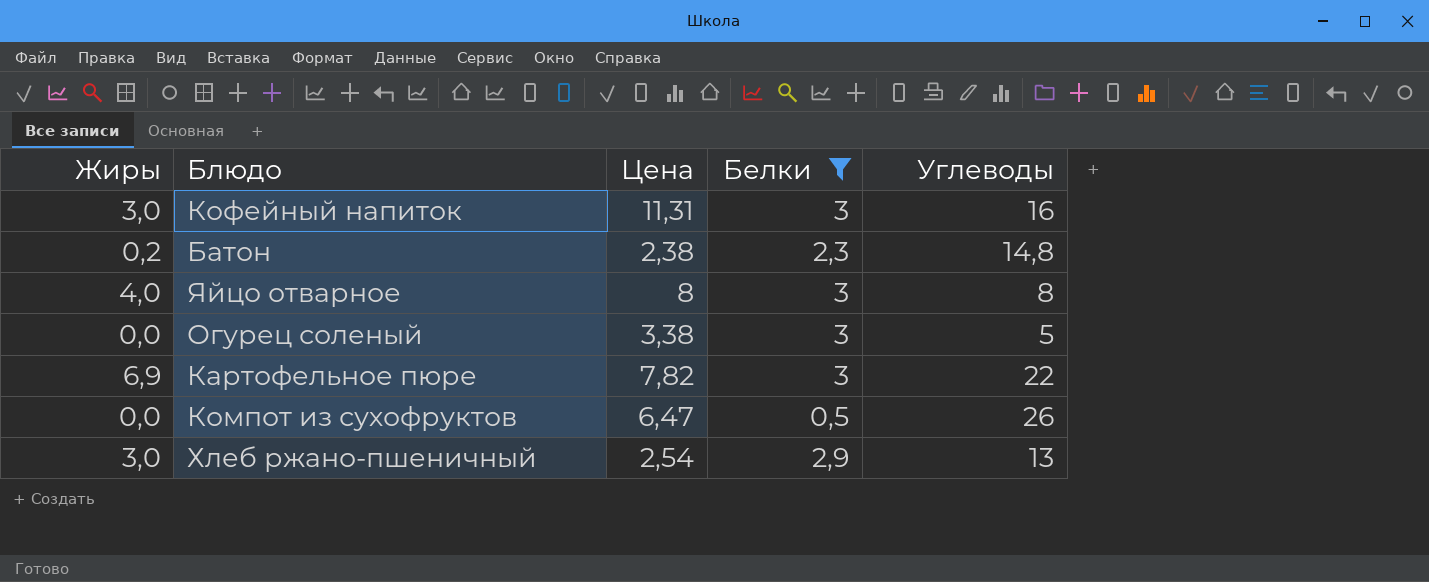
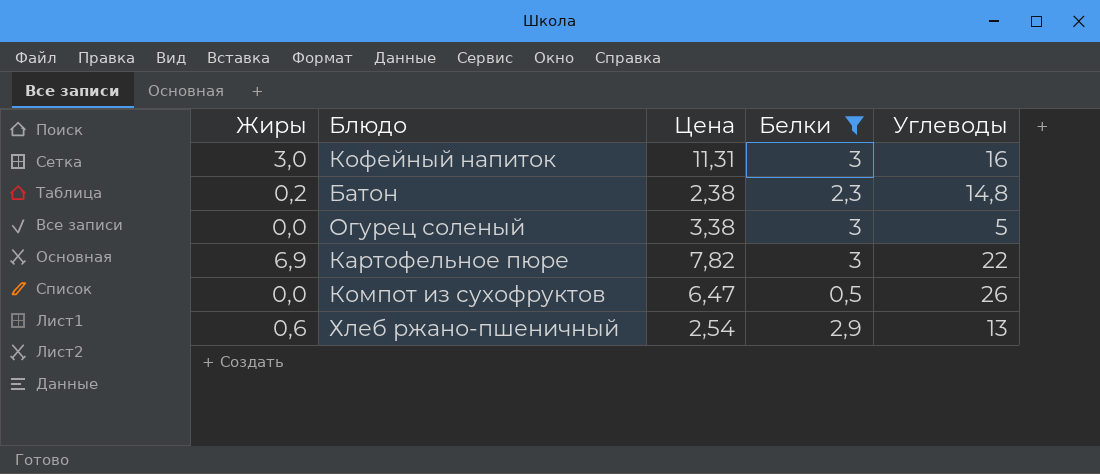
row Яйцо отварное: 4,0 | 8 | 3 | 8 -> none
Хлеб ржано-пшеничный | Жиры: 3,0 -> 0,6

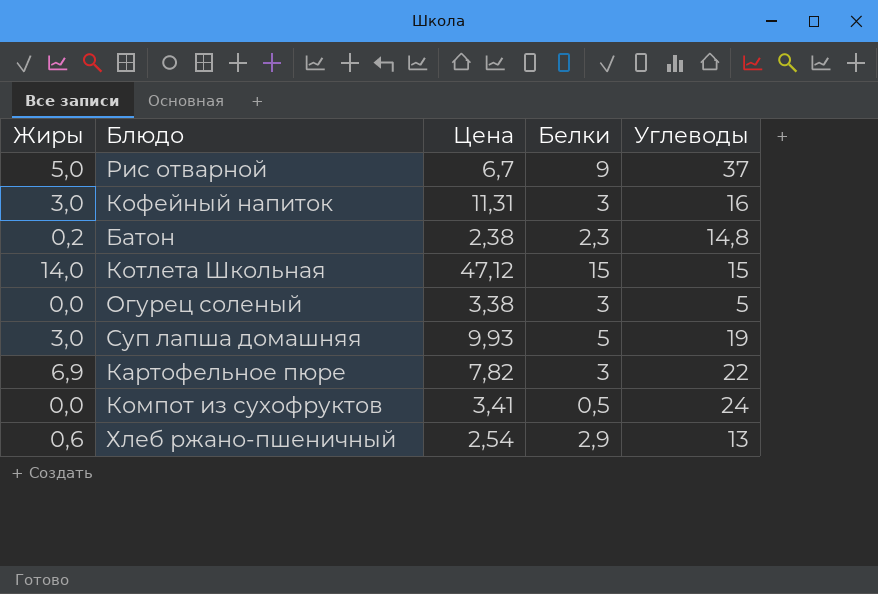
filter: Белки <= 3 -> none
Компот из сухофруктов | Цена: 6,47 -> 3,41
Компот из сухофруктов | Углеводы: 26 -> 24

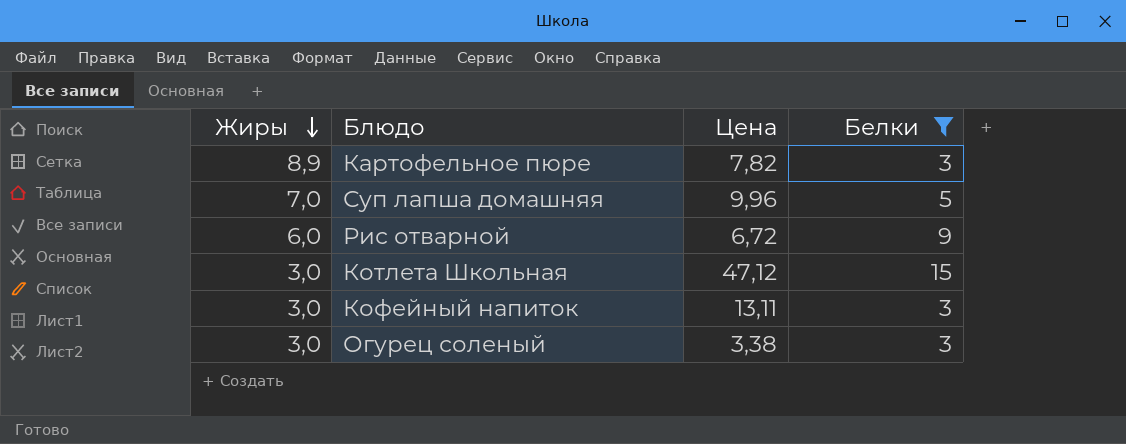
filter: none -> Белки >= 3
row order: none -> Жиры descending
column Углеводы | position: 5 -> none
Картофельное пюре | Жиры: 6,9 -> 8,9
Суп лапша домашняя | Жиры: 3,0 -> 7,0
Суп лапша домашняя | Цена: 9,93 -> 9,96
Рис отварной | Жиры: 5,0 -> 6,0
Рис отварной | Цена: 6,7 -> 6,72
Котлета Школьная | Жиры: 14,0 -> 3,0
Кофейный напиток | Цена: 11,31 -> 13,11
Огурец соленый | Жиры: 0,0 -> 3,0

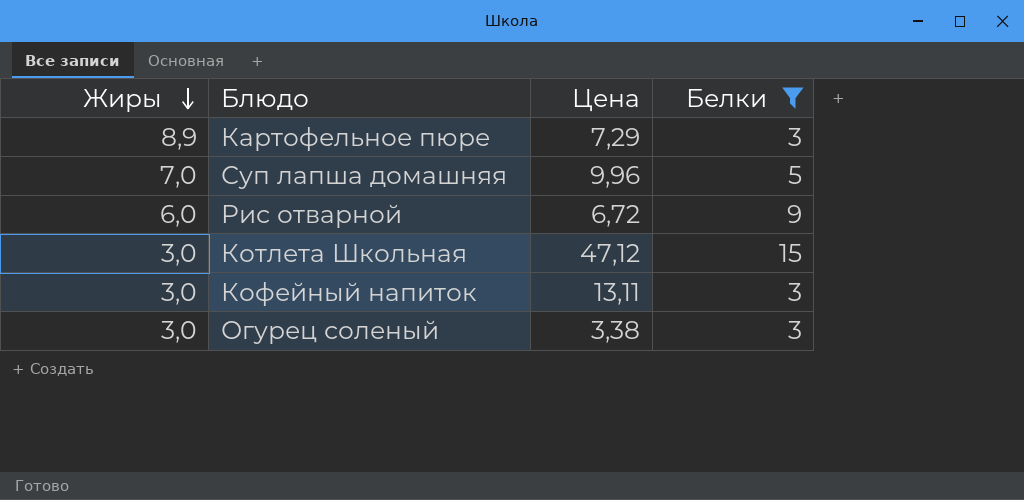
Картофельное пюре | Цена: 7,82 -> 7,29

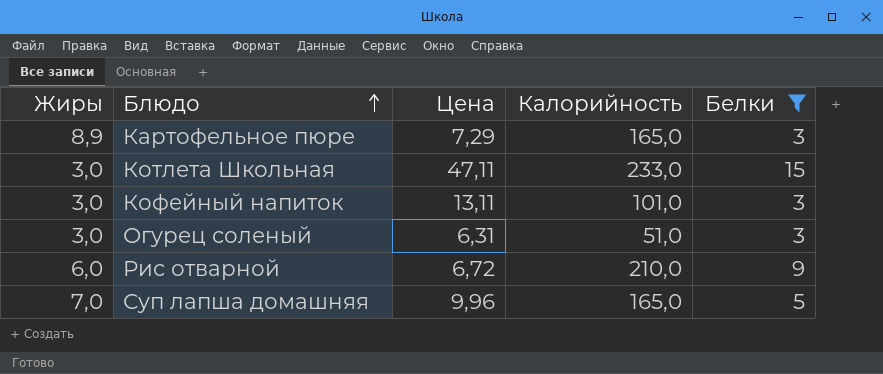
row order: Жиры descending -> Блюдо ascending
column Калорийность | position: none -> 4
Котлета Школьная | Цена: 47,12 -> 47,11
Огурец соленый | Цена: 3,38 -> 6,31

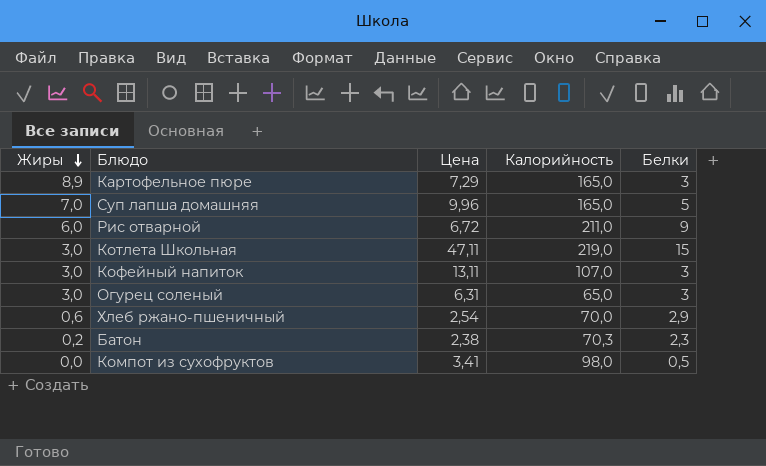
filter: Белки >= 3 -> none
row order: Блюдо ascending -> Жиры descending
Рис отварной | Калорийность: 210,0 -> 211,0
Котлета Школьная | Калорийность: 233,0 -> 219,0
Кофейный напиток | Калорийность: 101,0 -> 107,0
Огурец соленый | Калорийность: 51,0 -> 65,0

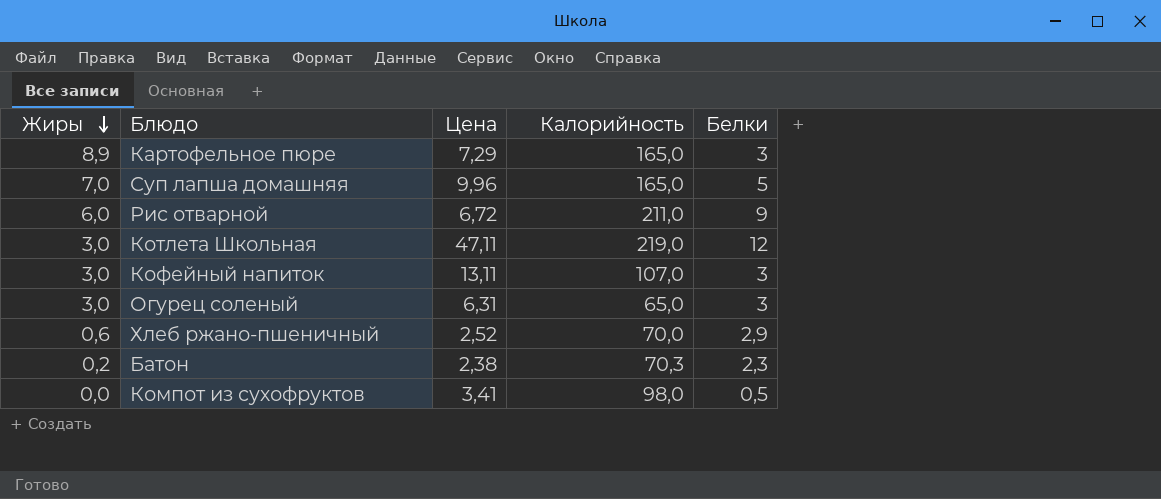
Котлета Школьная | Белки: 15 -> 12
Хлеб ржано-пшеничный | Цена: 2,54 -> 2,52

